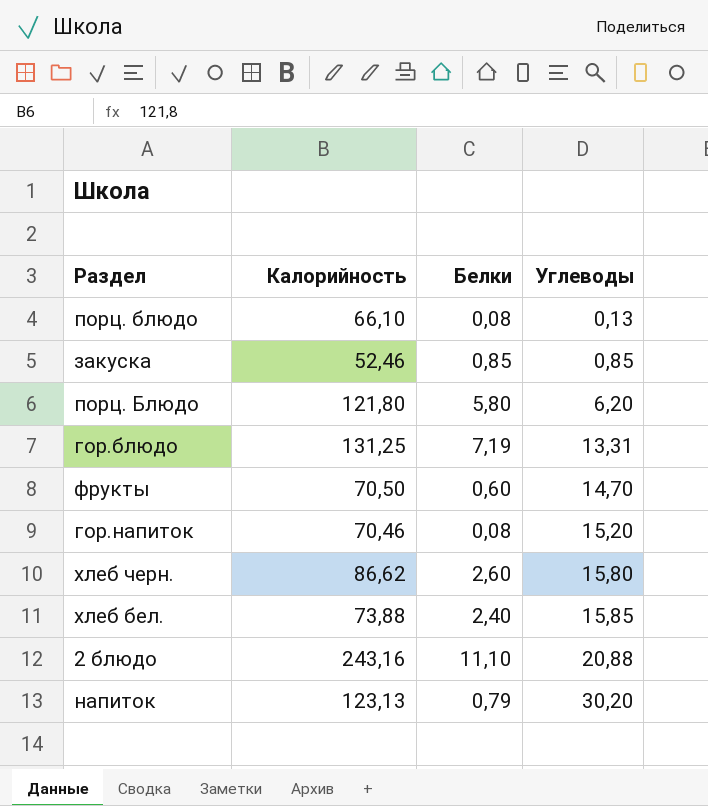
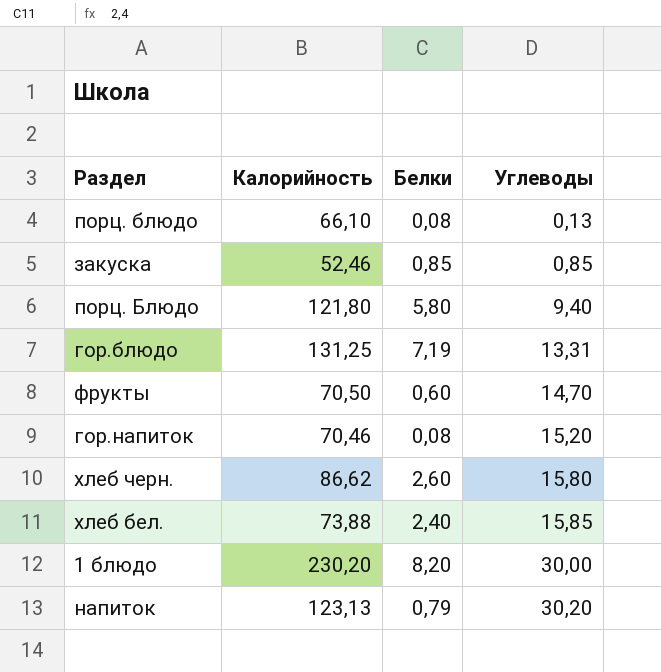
row 2 блюдо: 243,16 | 11,10 | 20,88 -> none
порц. Блюдо | Углеводы: 6,20 -> 9,40
row 1 блюдо: none -> 230,20 | 8,20 | 30,00

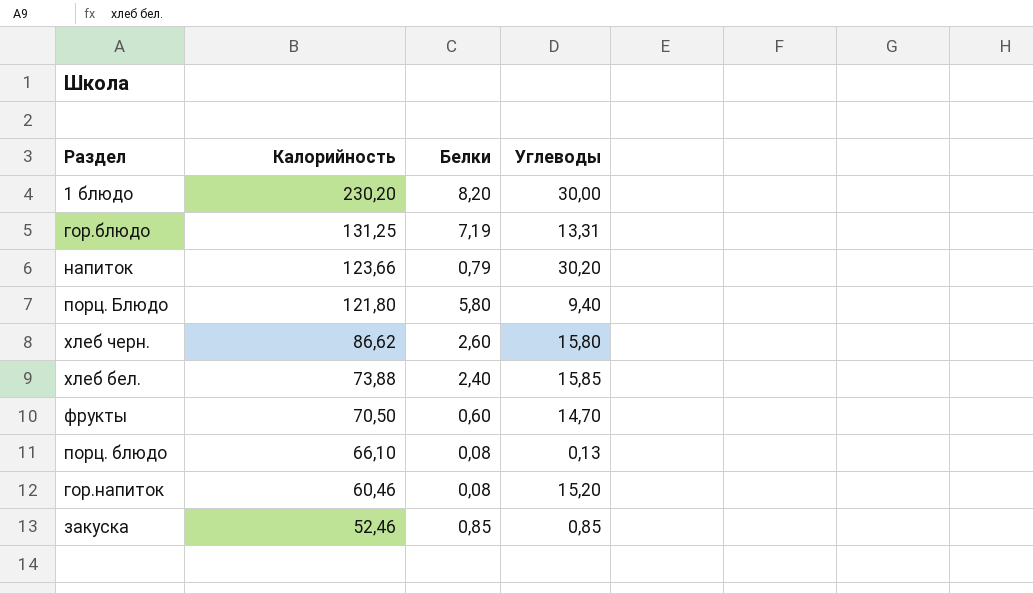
row order: Углеводы ascending -> Калорийность descending
напиток | Калорийность: 123,13 -> 123,66
гор.напиток | Калорийность: 70,46 -> 60,46

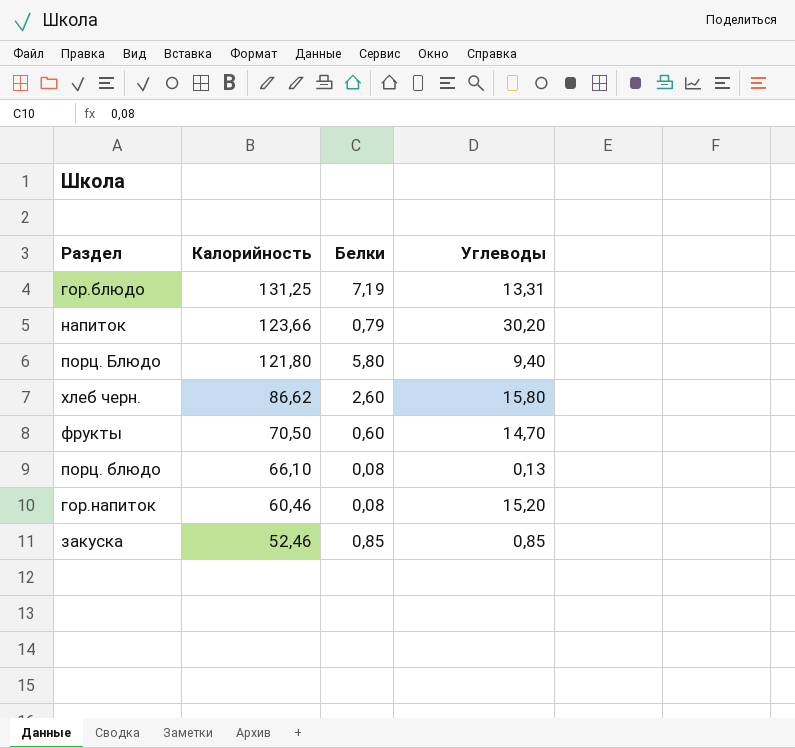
row 1 блюдо: 230,20 | 8,20 | 30,00 -> none
row хлеб бел.: 73,88 | 2,40 | 15,85 -> none

